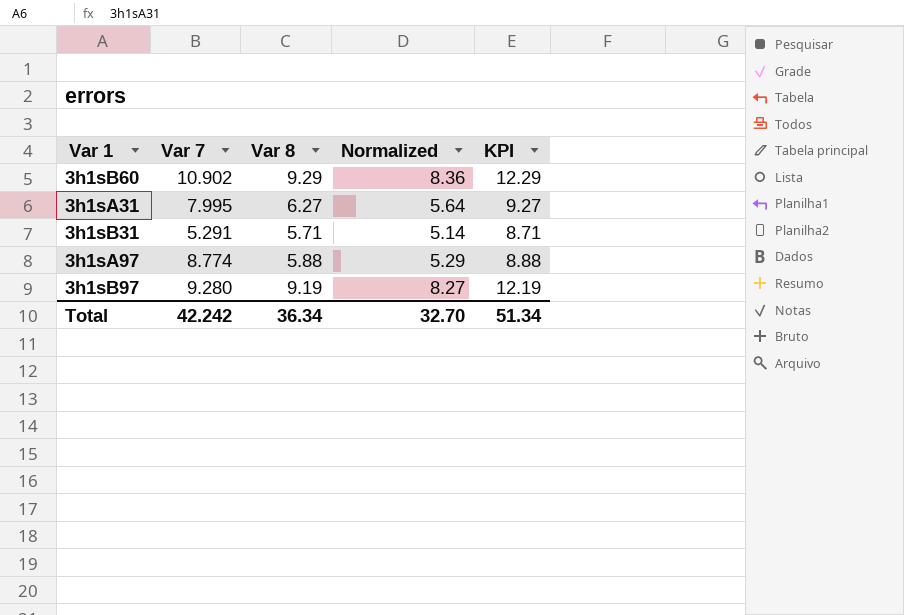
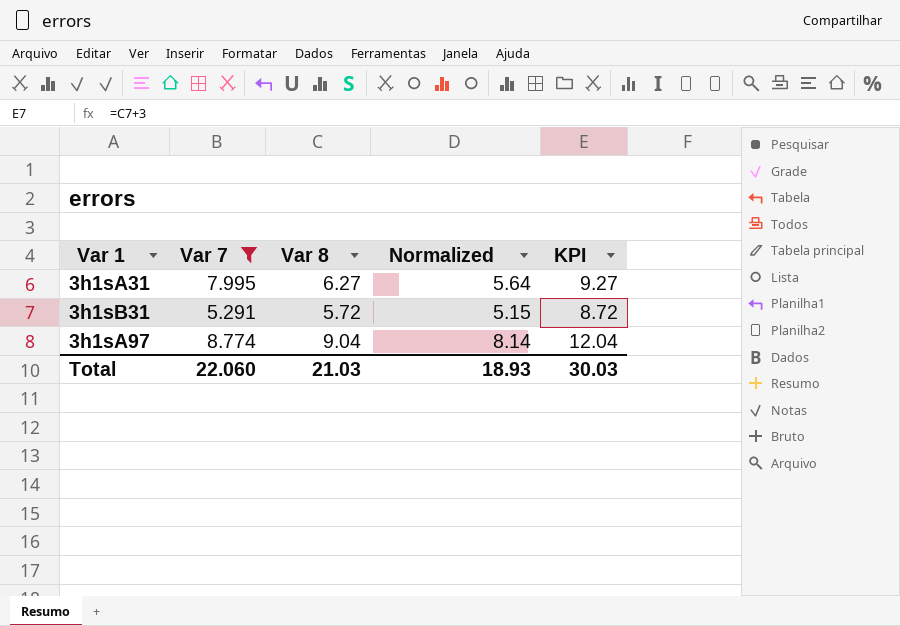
filter: none -> Var 7 <= 8.774
3h1sB31 | Var 8: 5.71 -> 5.72
3h1sB31 | Normalized: 5.14 -> 5.15
3h1sB31 | KPI: 8.71 -> 8.72
3h1sA97 | Var 8: 5.88 -> 9.04
3h1sA97 | Normalized: 5.29 -> 8.14
3h1sA97 | KPI: 8.88 -> 12.04
Total | Var 7: 42.242 -> 22.060
Total | Var 8: 36.34 -> 21.03
Total | Normalized: 32.70 -> 18.93
Total | KPI: 51.34 -> 30.03

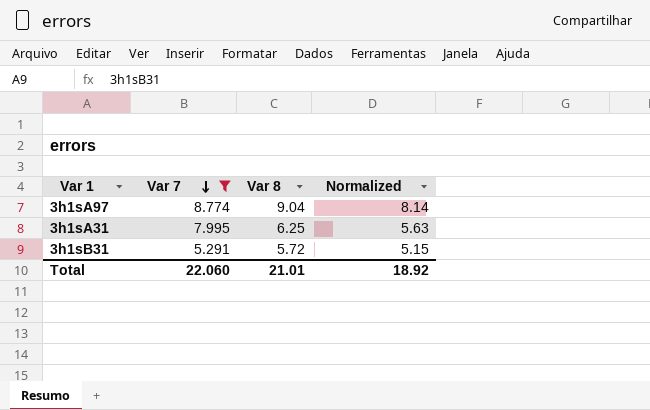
row order: none -> Var 7 descending
column KPI | formula: [Var 8] + 3 -> none
3h1sA31 | Var 8: 6.27 -> 6.25
3h1sA31 | Normalized: 5.64 -> 5.63
Total | Var 8: 21.03 -> 21.01
Total | Normalized: 18.93 -> 18.92

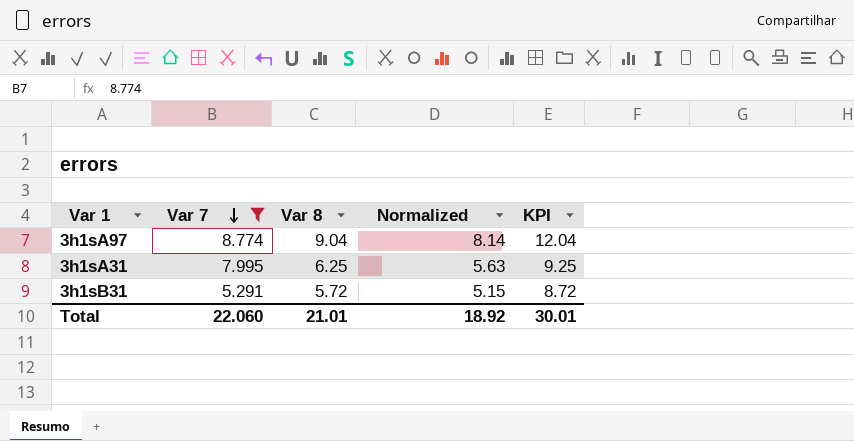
column KPI | formula: none -> [Var 8] + 3

